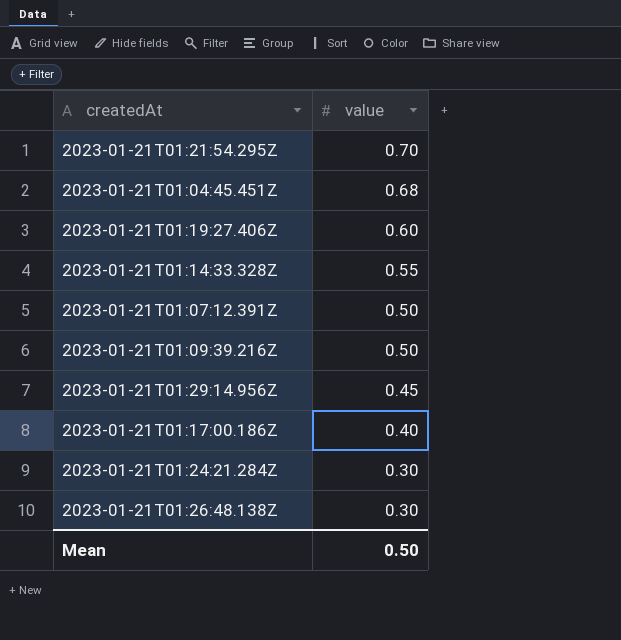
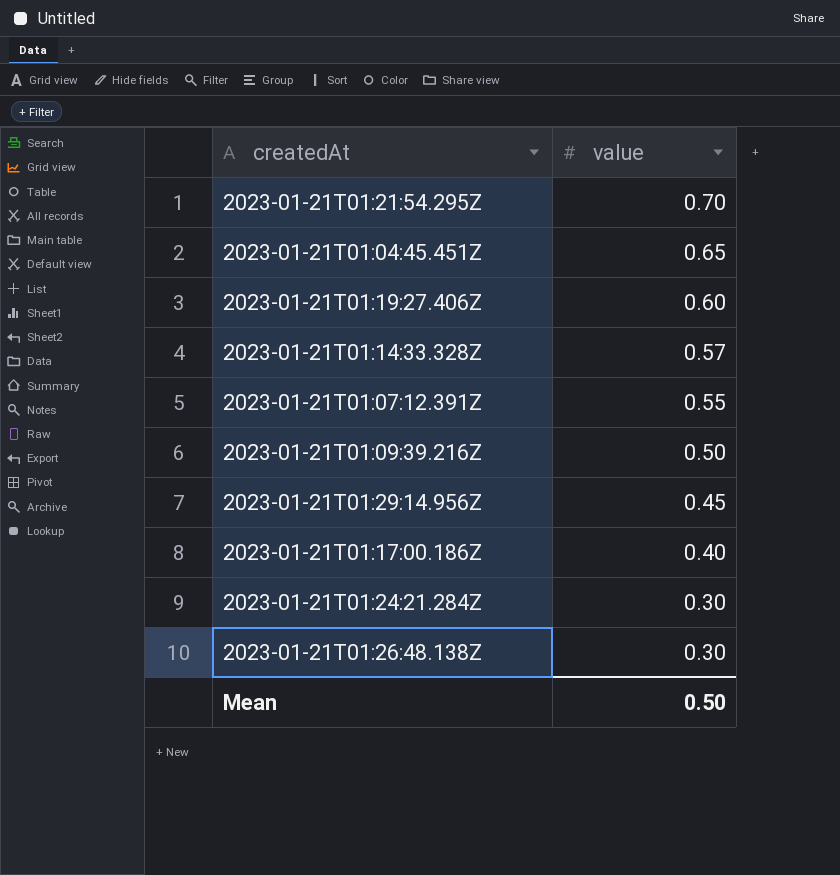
2023-01-21T01:04:45.451Z | value: 0.68 -> 0.65
2023-01-21T01:14:33.328Z | value: 0.55 -> 0.57
2023-01-21T01:07:12.391Z | value: 0.50 -> 0.55

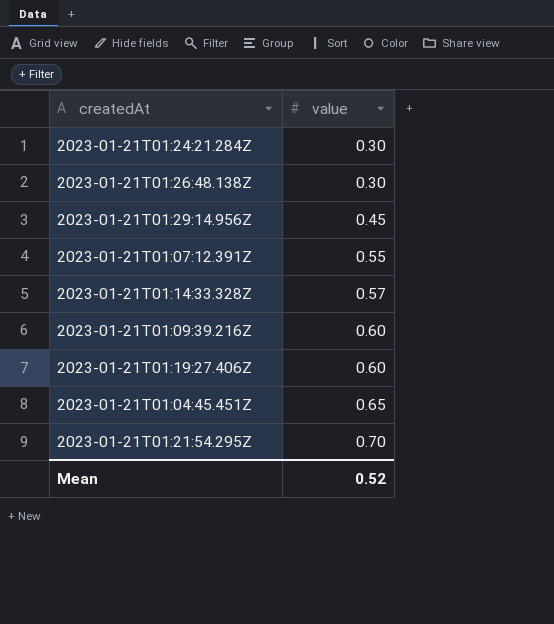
row order: value descending -> value ascending
row 2023-01-21T01:17:00.186Z: 0.40 -> none
2023-01-21T01:09:39.216Z | value: 0.50 -> 0.60
Mean | value: 0.50 -> 0.52

